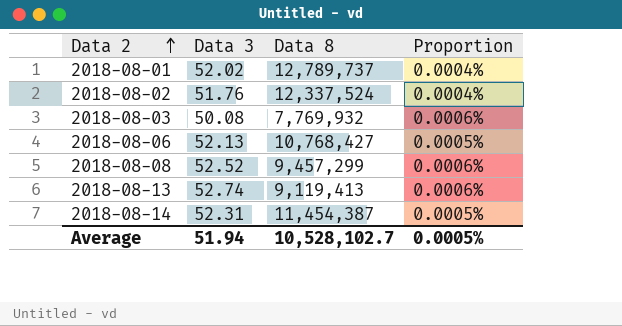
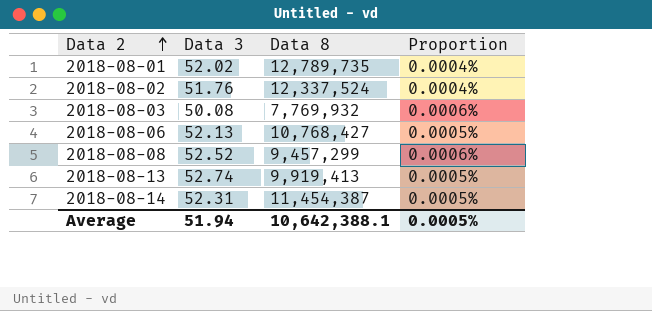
2018-08-01 | Data 8: 12,789,737 -> 12,789,735
2018-08-13 | Data 8: 9,119,413 -> 9,919,413
2018-08-13 | Proportion: 0.0006% -> 0.0005%
Average | Data 8: 10,528,102.7 -> 10,642,388.1

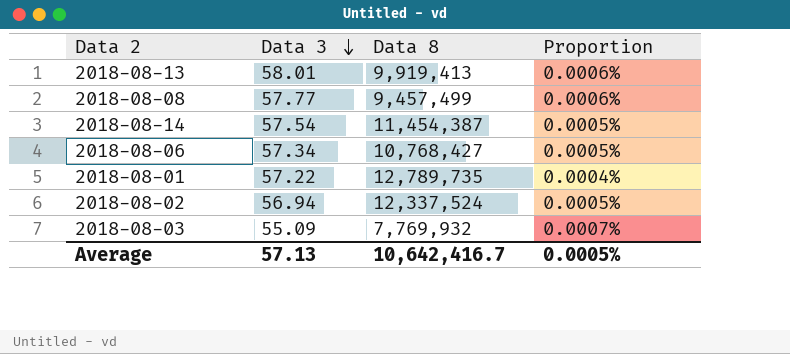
row order: Data 2 ascending -> Data 3 descending
2018-08-13 | Data 3: 52.74 -> 58.01
2018-08-13 | Proportion: 0.0005% -> 0.0006%
2018-08-08 | Data 3: 52.52 -> 57.77
2018-08-08 | Data 8: 9,457,299 -> 9,457,499
2018-08-14 | Data 3: 52.31 -> 57.54
2018-08-06 | Data 3: 52.13 -> 57.34
2018-08-01 | Data 3: 52.02 -> 57.22
2018-08-02 | Data 3: 51.76 -> 56.94
2018-08-02 | Proportion: 0.0004% -> 0.0005%
2018-08-03 | Data 3: 50.08 -> 55.09
2018-08-03 | Proportion: 0.0006% -> 0.0007%
Average | Data 3: 51.94 -> 57.13
Average | Data 8: 10,642,388.1 -> 10,642,416.7

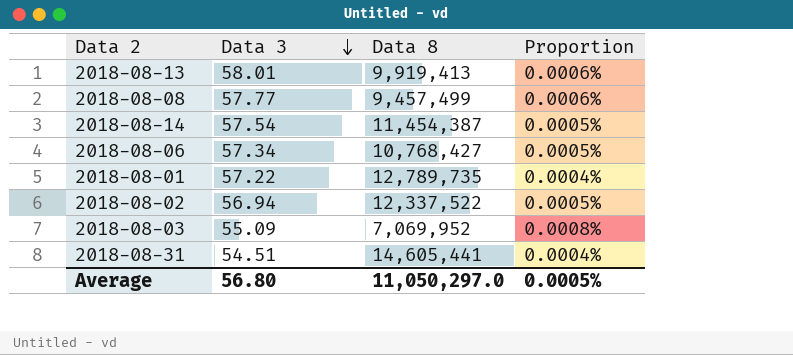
2018-08-02 | Data 8: 12,337,524 -> 12,337,522
2018-08-03 | Data 8: 7,769,932 -> 7,069,952
2018-08-03 | Proportion: 0.0007% -> 0.0008%
row 2018-08-31: none -> 54.51 | 14,605,441 | 0.0004%
Average | Data 3: 57.13 -> 56.80
Average | Data 8: 10,642,416.7 -> 11,050,297.0

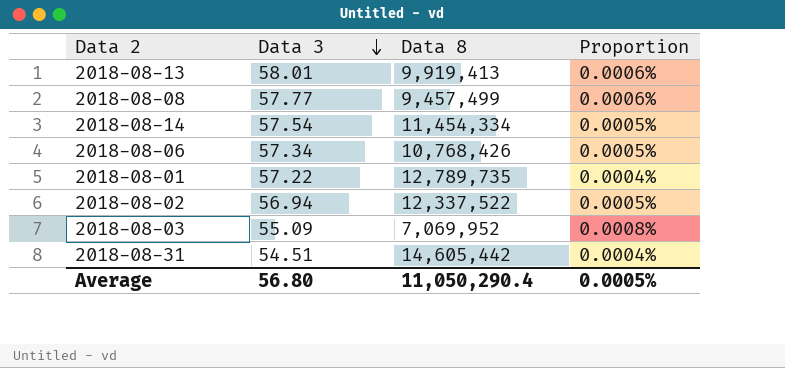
2018-08-14 | Data 8: 11,454,387 -> 11,454,334
2018-08-06 | Data 8: 10,768,427 -> 10,768,426
2018-08-31 | Data 8: 14,605,441 -> 14,605,442
Average | Data 8: 11,050,297.0 -> 11,050,290.4

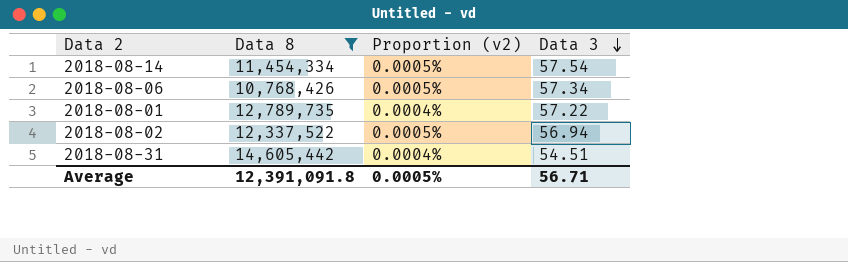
filter: none -> Data 8 >= 10,768,426
column name: Proportion -> Proportion (v2)
column Data 3 | position: 2 -> 4
Average | Data 8: 11,050,290.4 -> 12,391,091.8
Average | Data 3: 56.80 -> 56.71

